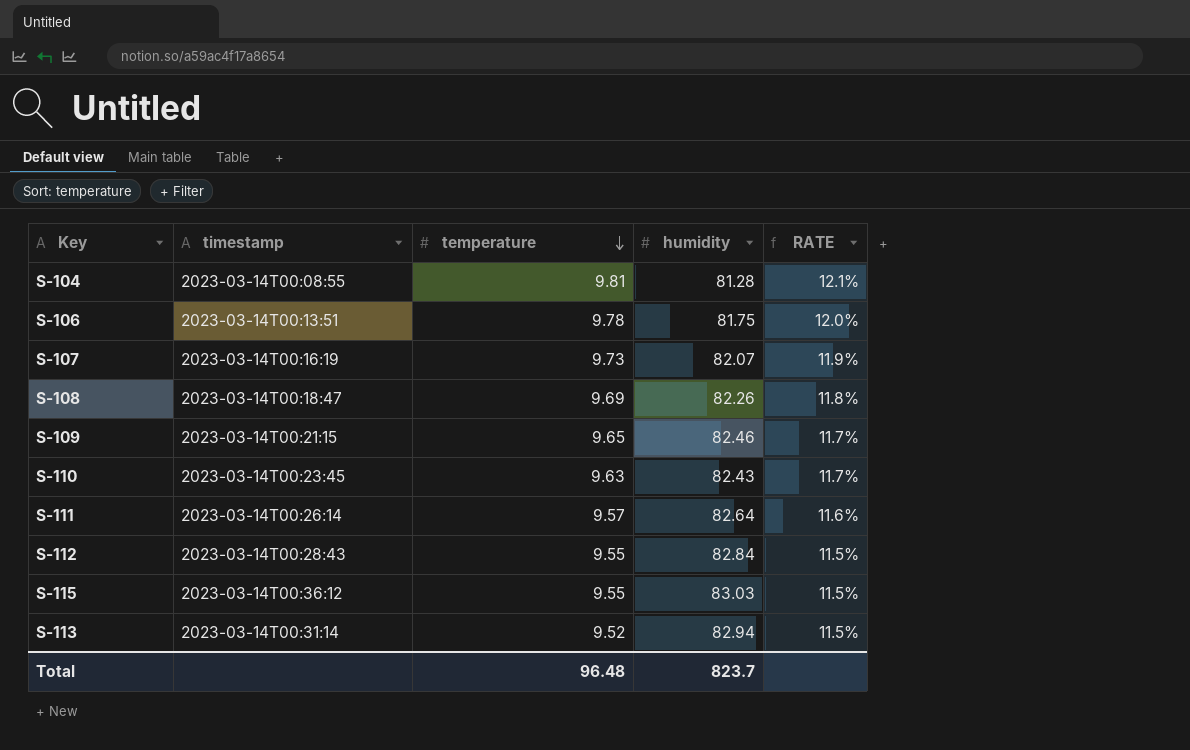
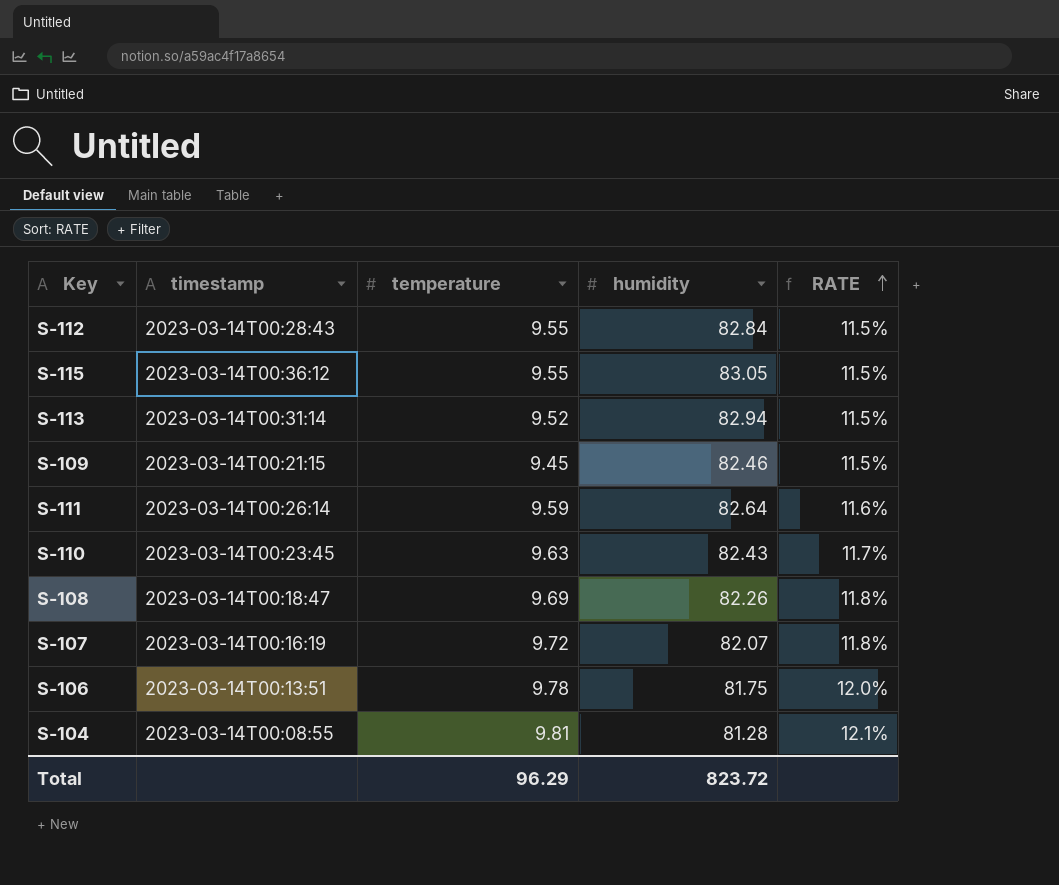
row order: temperature descending -> RATE ascending
S-115 | humidity: 83.03 -> 83.05
S-109 | temperature: 9.65 -> 9.45
S-109 | RATE: 11.7% -> 11.5%
S-111 | temperature: 9.57 -> 9.59
S-107 | temperature: 9.73 -> 9.72
S-107 | RATE: 11.9% -> 11.8%
Total | temperature: 96.48 -> 96.29
Total | humidity: 823.7 -> 823.72

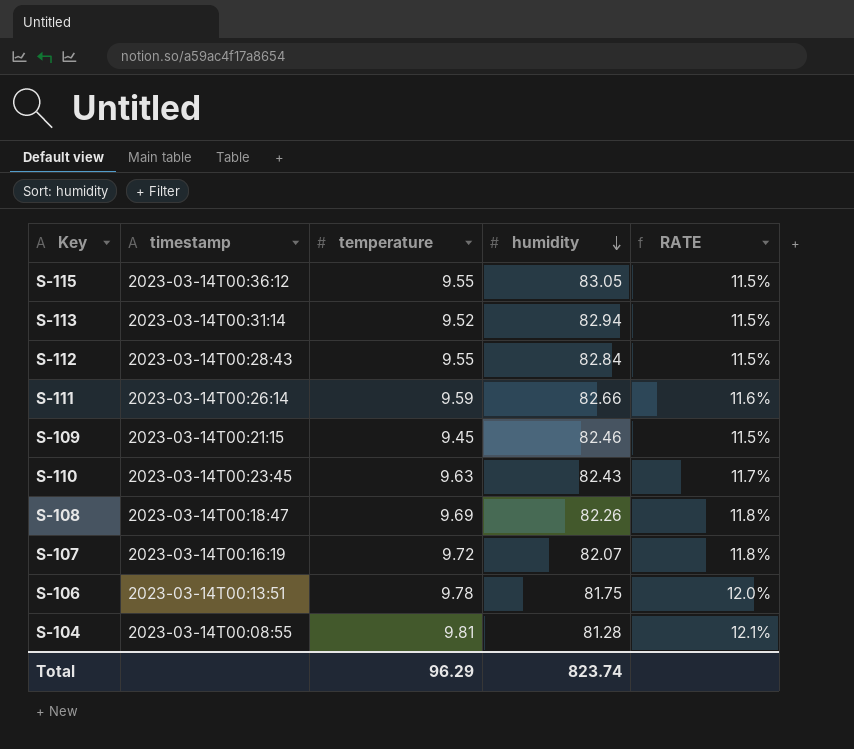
row order: RATE ascending -> humidity descending
S-111 | humidity: 82.64 -> 82.66
Total | humidity: 823.72 -> 823.74

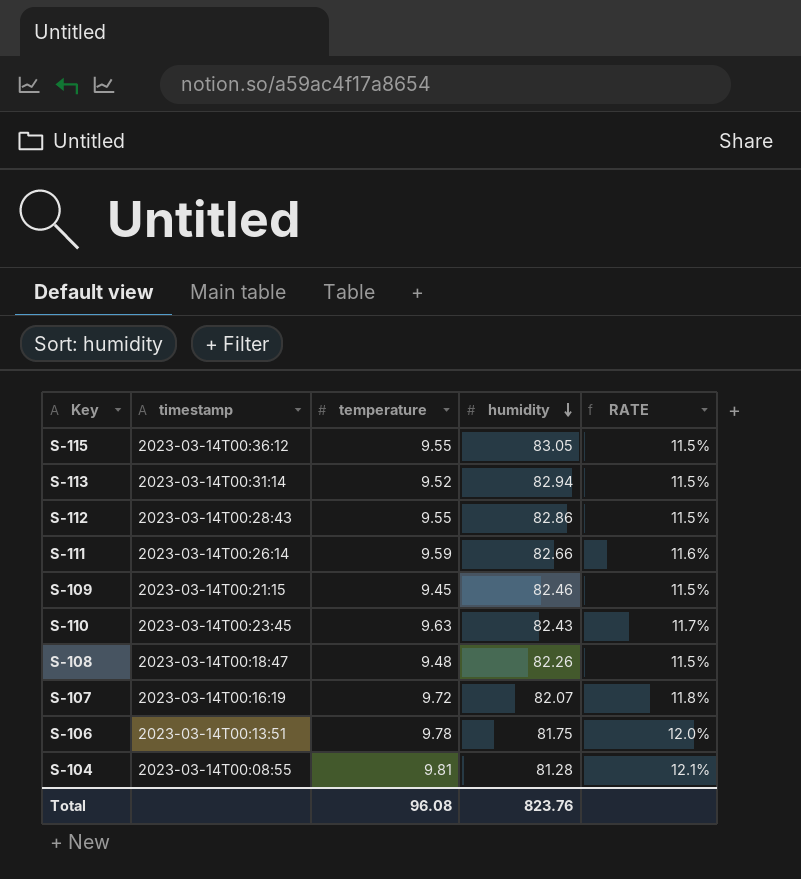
S-112 | humidity: 82.84 -> 82.86
S-108 | temperature: 9.69 -> 9.48
S-108 | RATE: 11.8% -> 11.5%
Total | temperature: 96.29 -> 96.08
Total | humidity: 823.74 -> 823.76

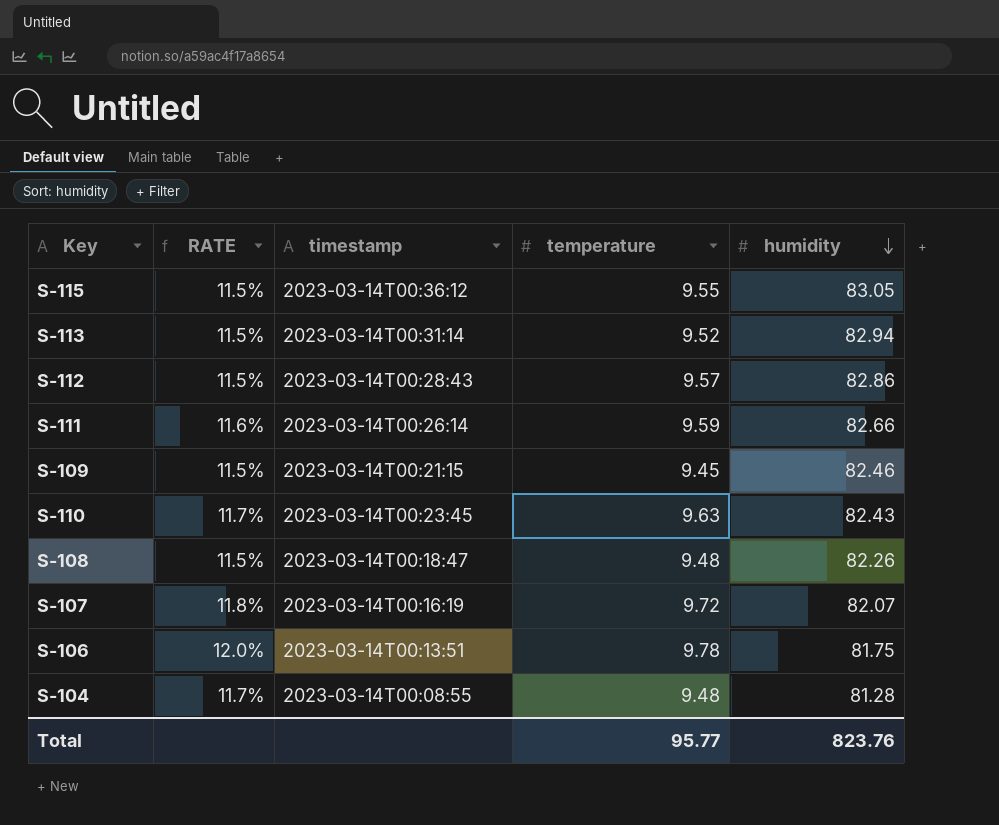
column RATE | position: 5 -> 2
S-112 | temperature: 9.55 -> 9.57
S-104 | RATE: 12.1% -> 11.7%
S-104 | temperature: 9.81 -> 9.48
Total | temperature: 96.08 -> 95.77

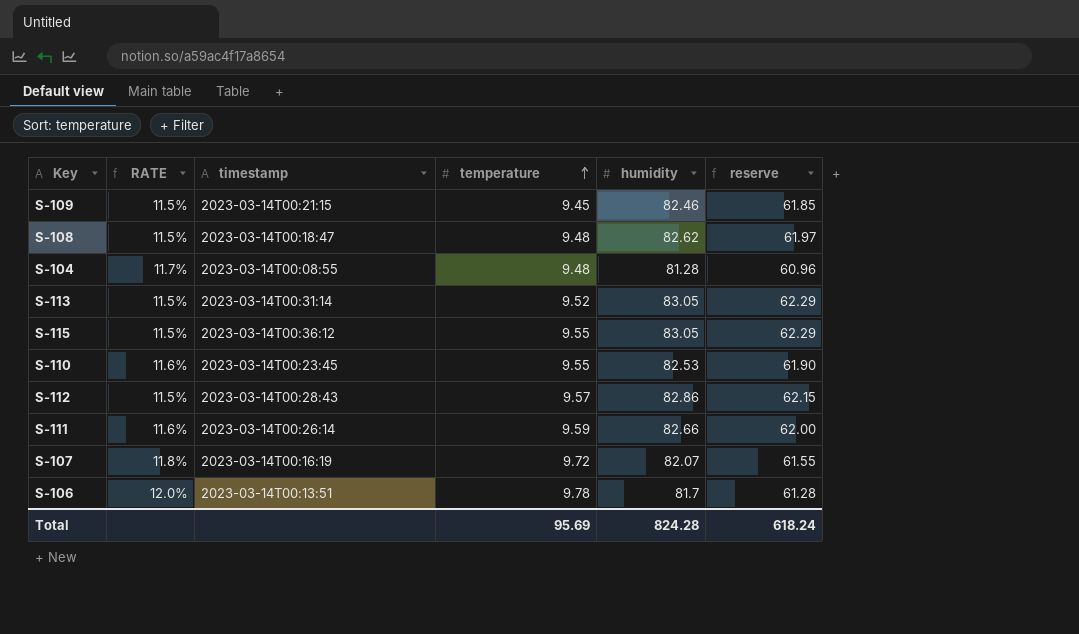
row order: humidity descending -> temperature ascending
column reserve | formula: none -> [humidity] * 0.75
S-108 | humidity: 82.26 -> 82.62
S-113 | humidity: 82.94 -> 83.05
S-110 | RATE: 11.7% -> 11.6%
S-110 | temperature: 9.63 -> 9.55
S-110 | humidity: 82.43 -> 82.53
S-106 | humidity: 81.75 -> 81.7
Total | temperature: 95.77 -> 95.69
Total | humidity: 823.76 -> 824.28

